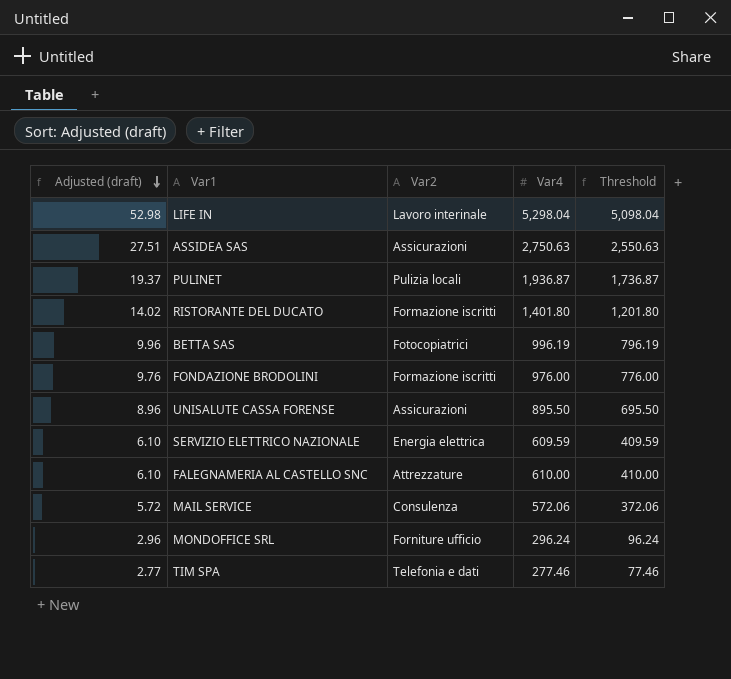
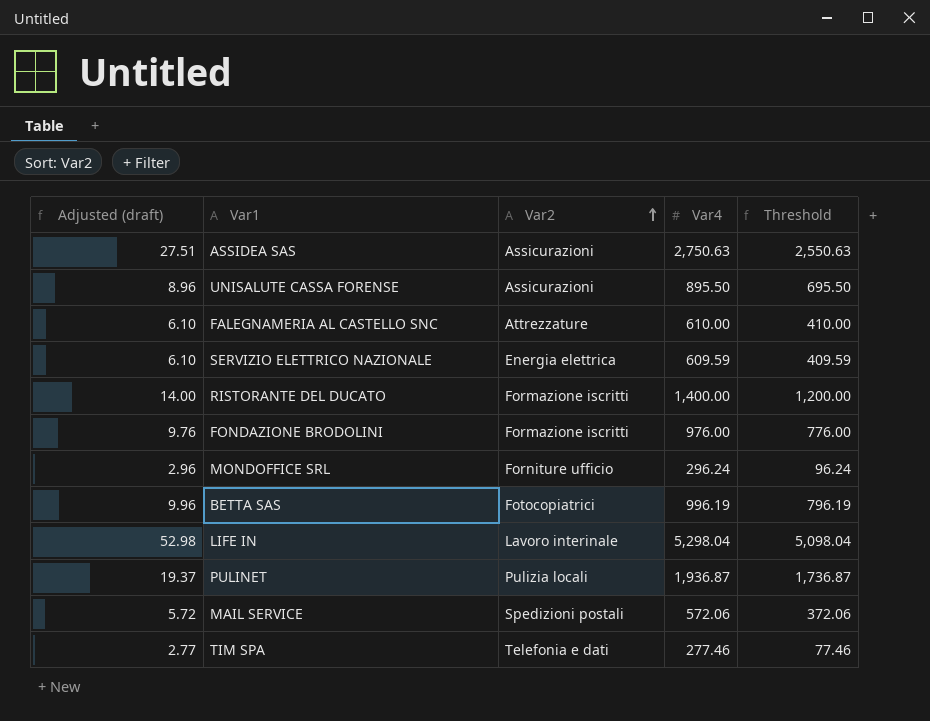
row order: Adjusted (draft) descending -> Var2 ascending
RISTORANTE DEL DUCATO | Adjusted (draft): 14.02 -> 14.00
RISTORANTE DEL DUCATO | Var4: 1,401.80 -> 1,400.00
RISTORANTE DEL DUCATO | Threshold: 1,201.80 -> 1,200.00
MAIL SERVICE | Var2: Consulenza -> Spedizioni postali

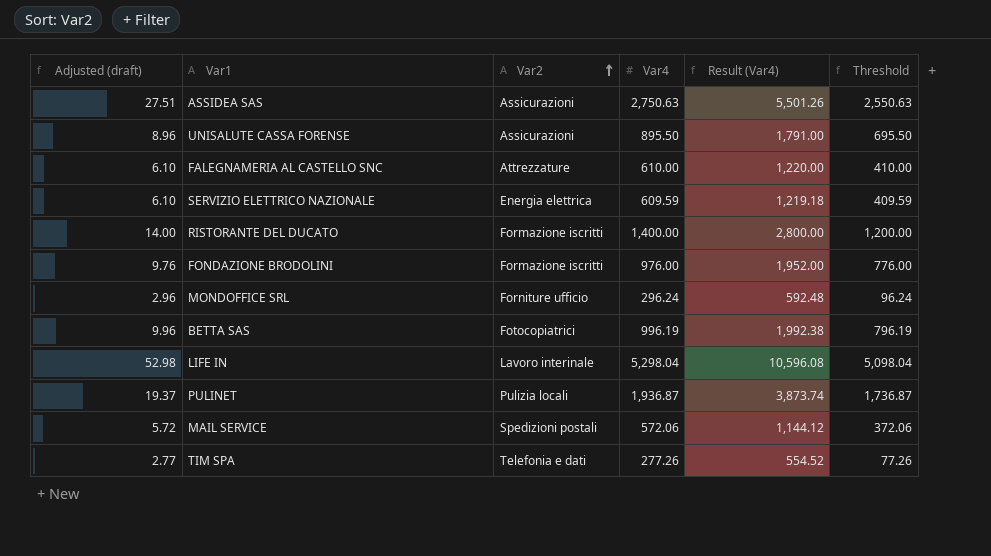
column Result (Var4) | formula: none -> [Var4] * 2
TIM SPA | Var4: 277.46 -> 277.26
TIM SPA | Threshold: 77.46 -> 77.26

